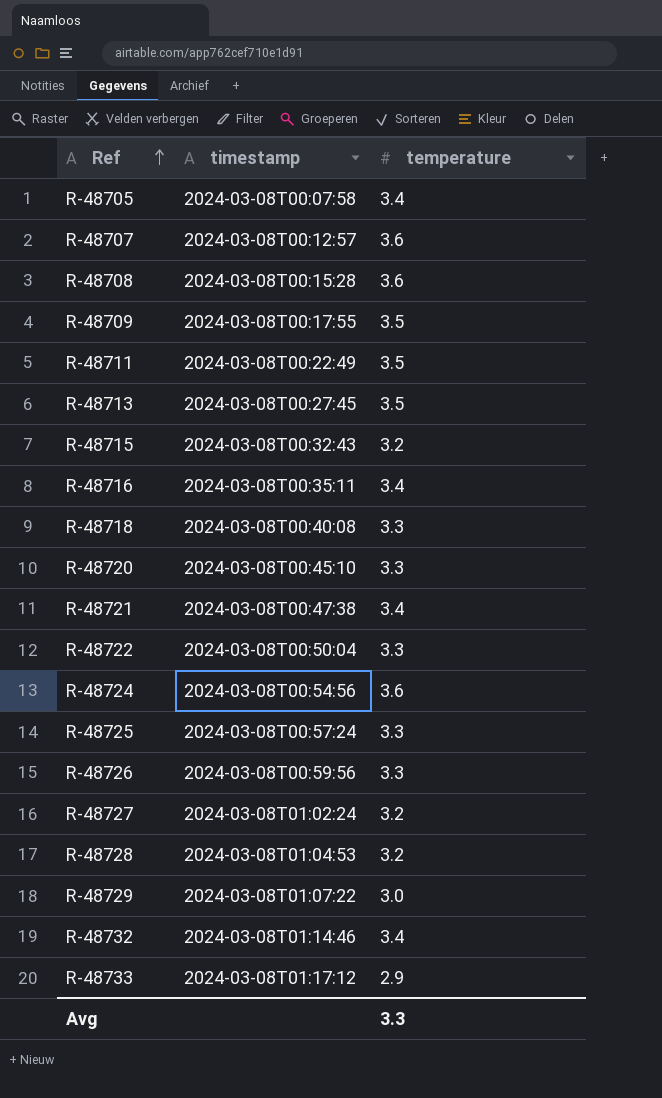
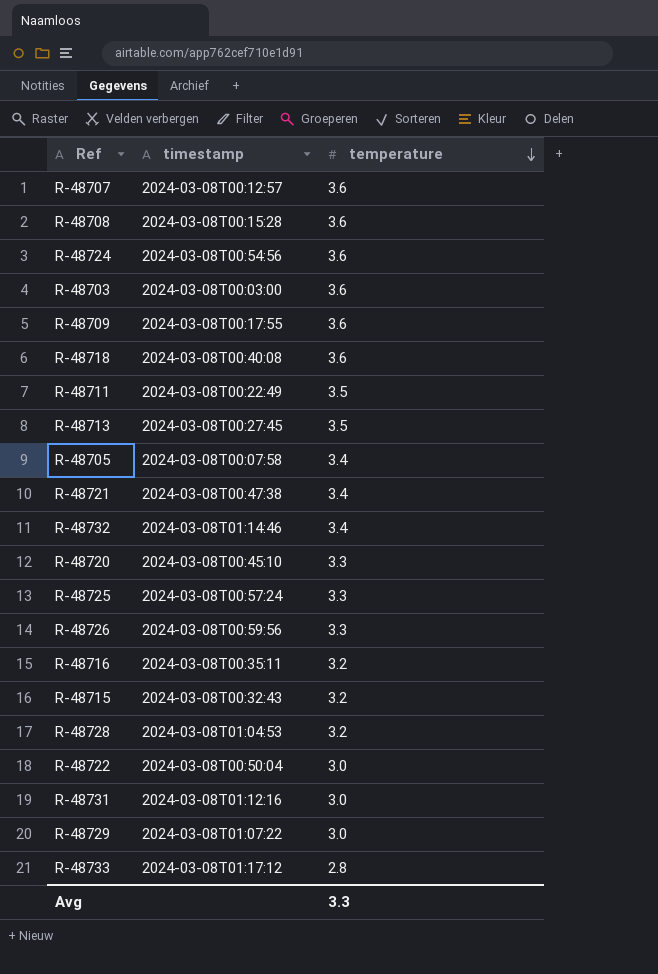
row order: Ref ascending -> temperature descending
row R-48727: 2024-03-08T01:02:24 | 3.2 -> none
row R-48703: none -> 2024-03-08T00:03:00 | 3.6
R-48709 | temperature: 3.5 -> 3.6
R-48718 | temperature: 3.3 -> 3.6
R-48716 | temperature: 3.4 -> 3.2
R-48722 | temperature: 3.3 -> 3.0
row R-48731: none -> 2024-03-08T01:12:16 | 3.0
R-48733 | temperature: 2.9 -> 2.8

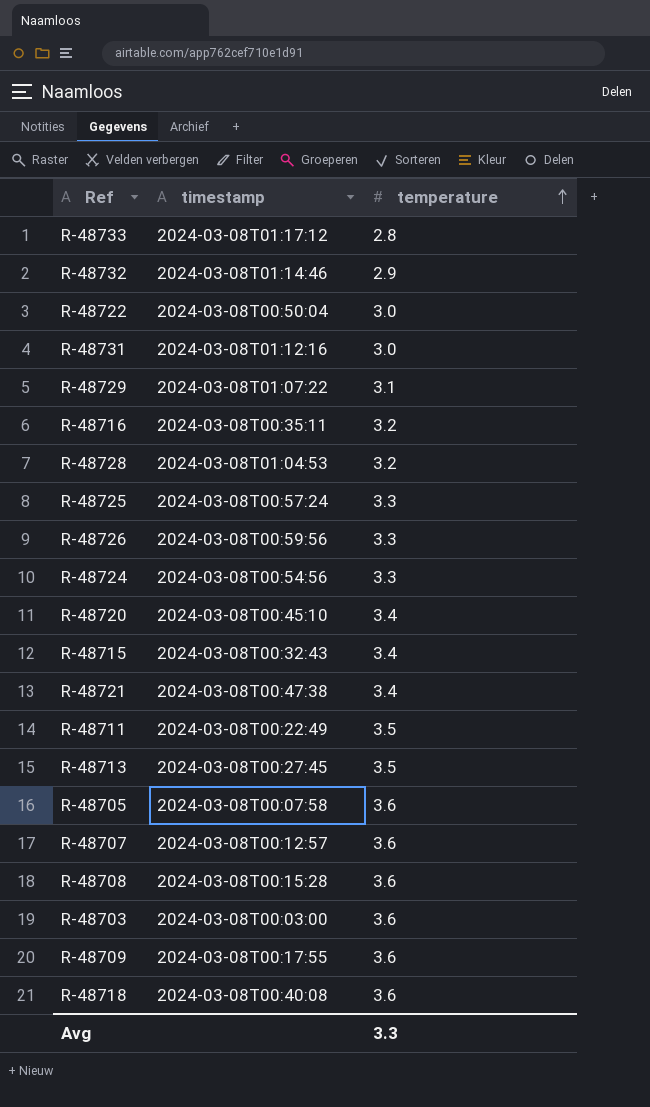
row order: temperature descending -> temperature ascending
R-48732 | temperature: 3.4 -> 2.9
R-48729 | temperature: 3.0 -> 3.1
R-48724 | temperature: 3.6 -> 3.3
R-48720 | temperature: 3.3 -> 3.4
R-48715 | temperature: 3.2 -> 3.4
R-48705 | temperature: 3.4 -> 3.6

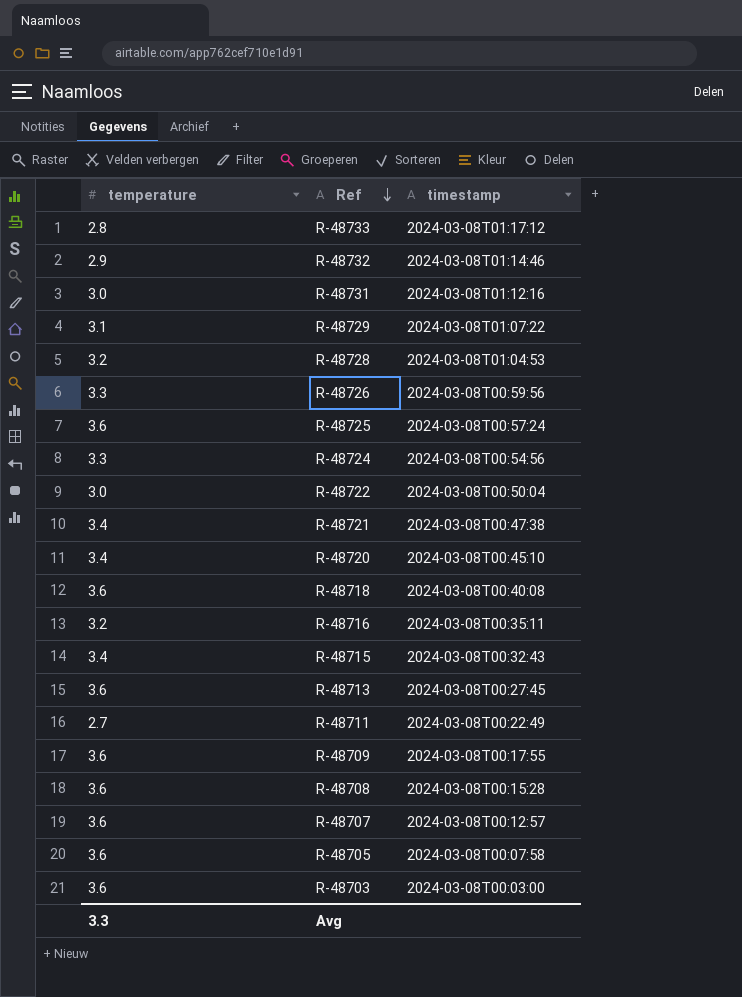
row order: temperature ascending -> Ref descending
column temperature | position: 3 -> 1
R-48725 | temperature: 3.3 -> 3.6
R-48713 | temperature: 3.5 -> 3.6
R-48711 | temperature: 3.5 -> 2.7

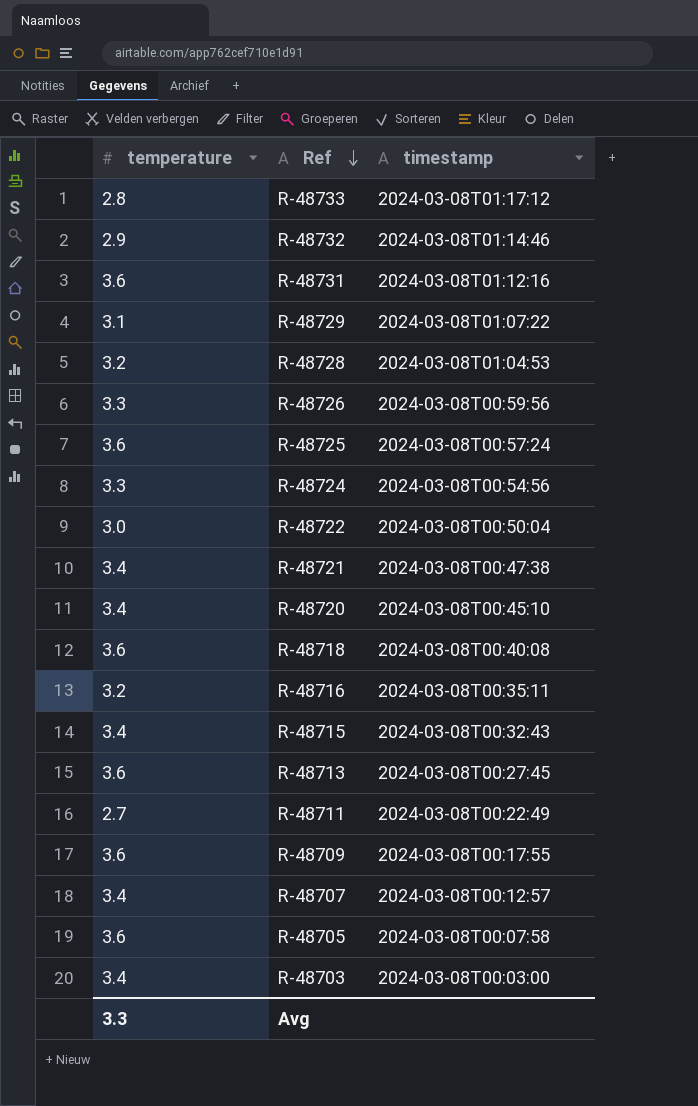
row R-48708: 3.6 | 2024-03-08T00:15:28 -> none
R-48731 | temperature: 3.0 -> 3.6
R-48707 | temperature: 3.6 -> 3.4
R-48703 | temperature: 3.6 -> 3.4

